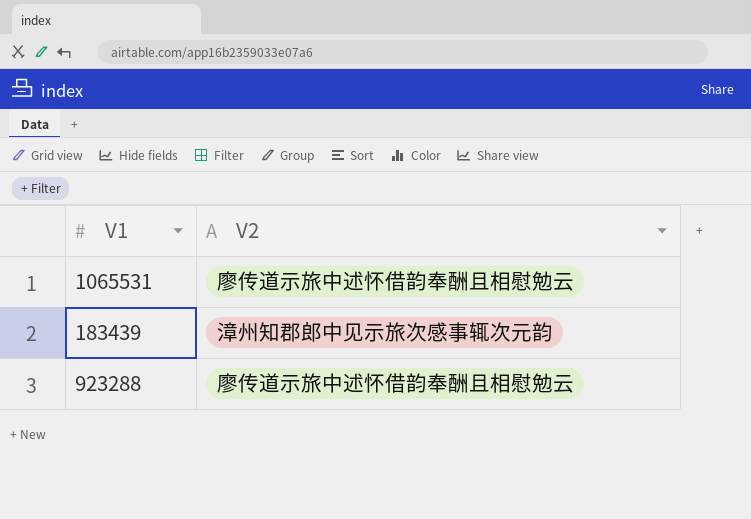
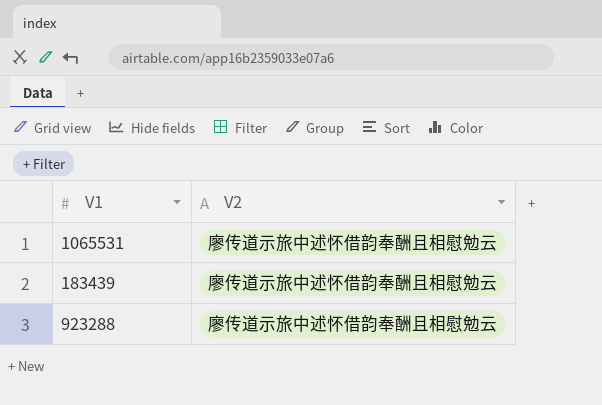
183439 | V2: 漳州知郡郎中见示旅次感事辄次元韵 -> 廖传道示旅中述怀借韵奉酬且相慰勉云

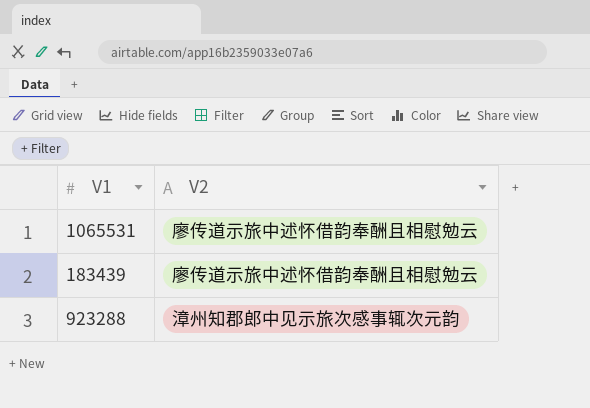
923288 | V2: 廖传道示旅中述怀借韵奉酬且相慰勉云 -> 漳州知郡郎中见示旅次感事辄次元韵

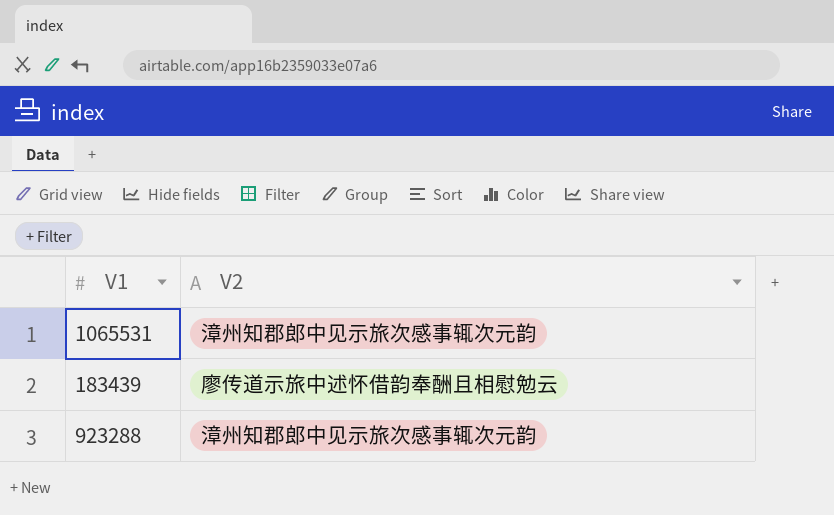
1065531 | V2: 廖传道示旅中述怀借韵奉酬且相慰勉云 -> 漳州知郡郎中见示旅次感事辄次元韵

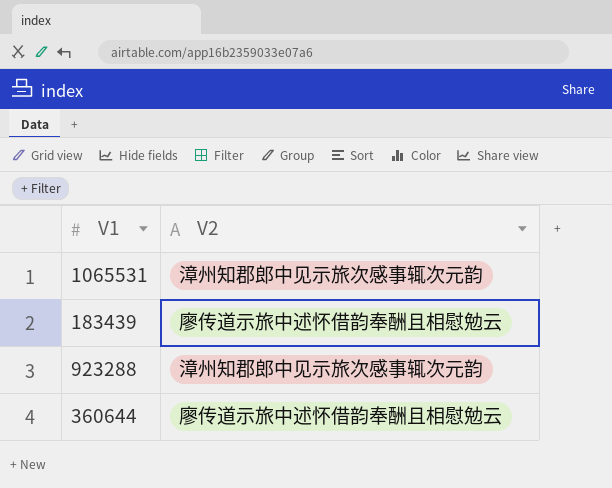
row 360644: none -> 廖传道示旅中述怀借韵奉酬且相慰勉云

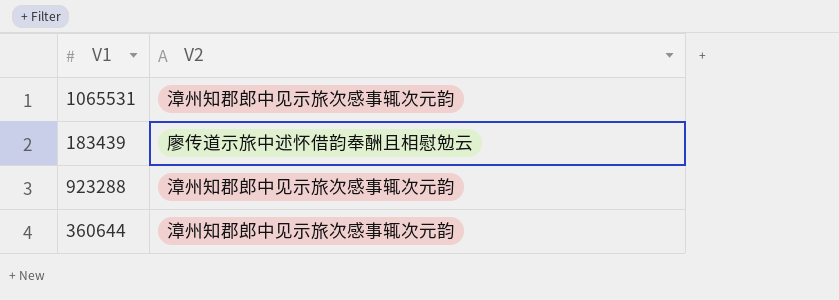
360644 | V2: 廖传道示旅中述怀借韵奉酬且相慰勉云 -> 漳州知郡郎中见示旅次感事辄次元韵

